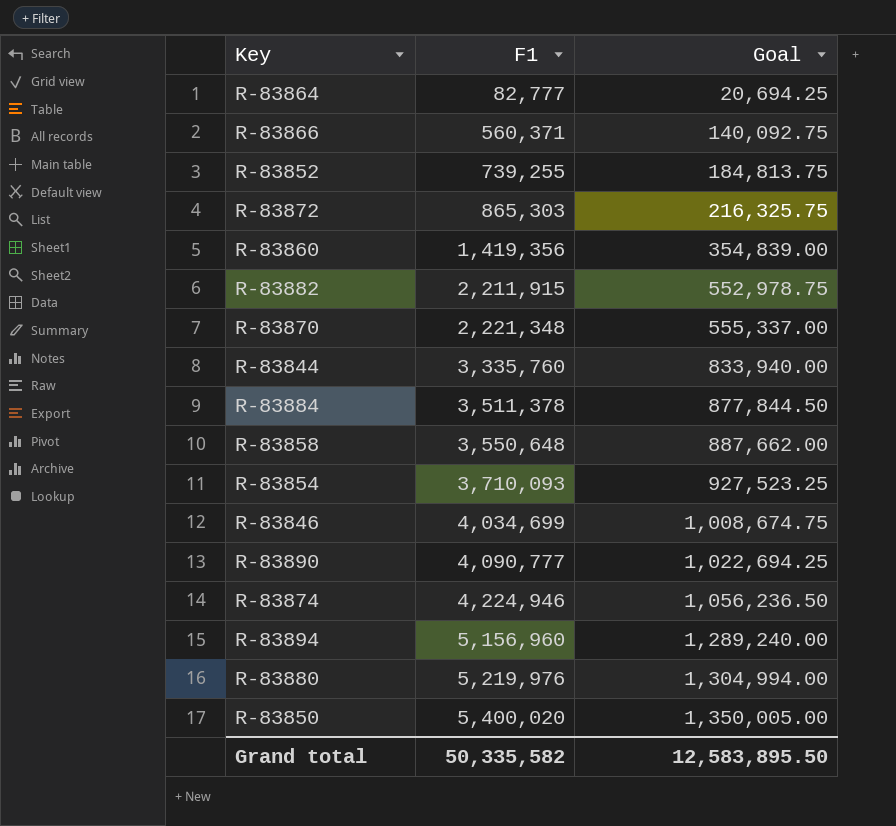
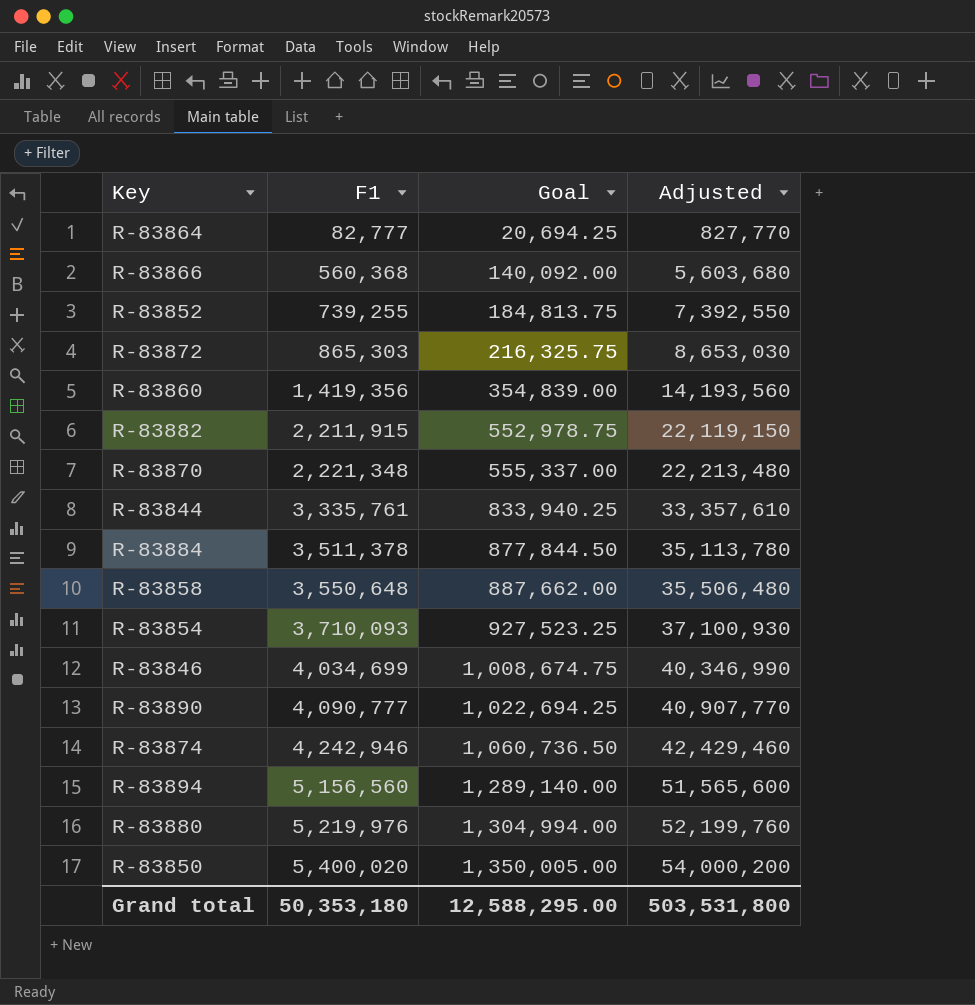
column Adjusted | formula: none -> [F1] * 10
R-83866 | F1: 560,371 -> 560,368
R-83866 | Goal: 140,092.75 -> 140,092.00
R-83844 | F1: 3,335,760 -> 3,335,761
R-83844 | Goal: 833,940.00 -> 833,940.25
R-83874 | F1: 4,224,946 -> 4,242,946
R-83874 | Goal: 1,056,236.50 -> 1,060,736.50
R-83894 | F1: 5,156,960 -> 5,156,560
R-83894 | Goal: 1,289,240.00 -> 1,289,140.00
Grand total | F1: 50,335,582 -> 50,353,180
Grand total | Goal: 12,583,895.50 -> 12,588,295.00

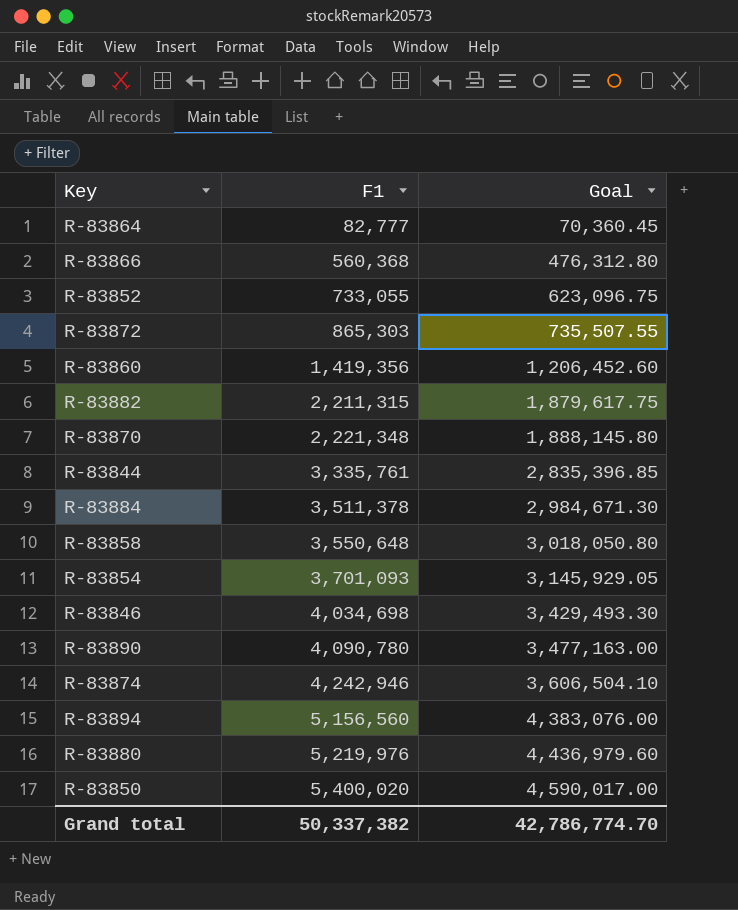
column Adjusted | formula: [F1] * 10 -> none
column Goal | formula: [F1] * 0.25 -> [F1] * 0.85
R-83852 | F1: 739,255 -> 733,055
R-83882 | F1: 2,211,915 -> 2,211,315
R-83854 | F1: 3,710,093 -> 3,701,093
R-83846 | F1: 4,034,699 -> 4,034,698
R-83890 | F1: 4,090,777 -> 4,090,780
Grand total | F1: 50,353,180 -> 50,337,382
Grand total | Goal: 12,588,295.00 -> 42,786,774.70

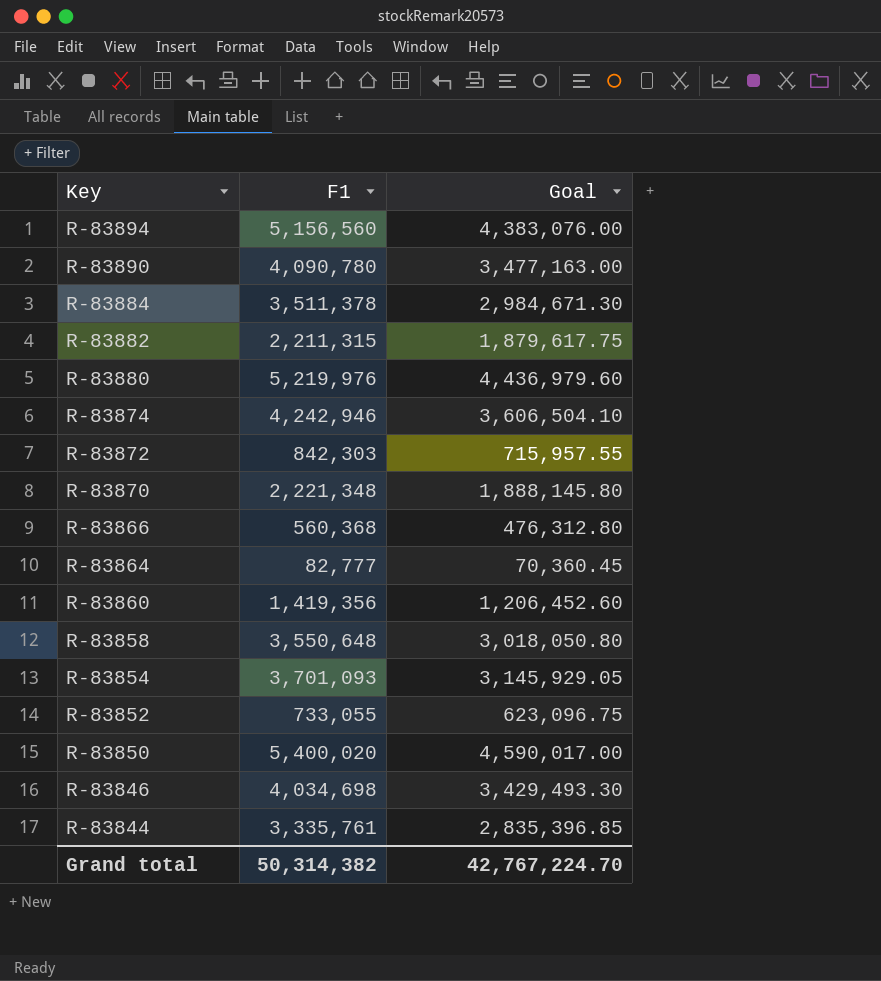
row order: F1 ascending -> Key descending
R-83872 | F1: 865,303 -> 842,303
R-83872 | Goal: 735,507.55 -> 715,957.55
Grand total | F1: 50,337,382 -> 50,314,382
Grand total | Goal: 42,786,774.70 -> 42,767,224.70

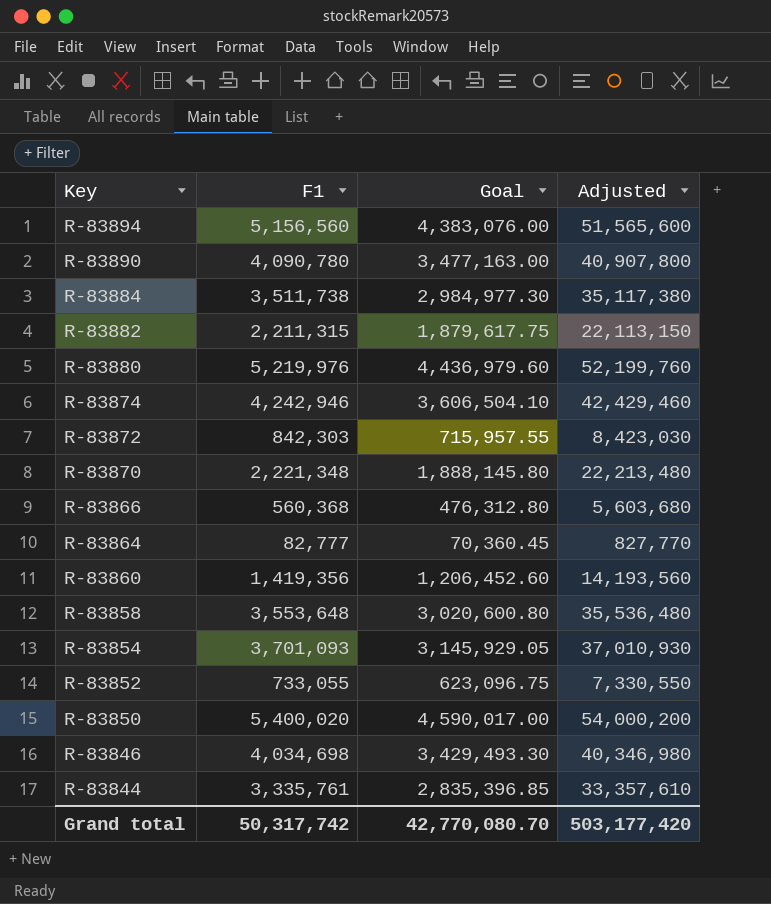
column Adjusted | formula: none -> [F1] * 10
R-83884 | F1: 3,511,378 -> 3,511,738
R-83884 | Goal: 2,984,671.30 -> 2,984,977.30
R-83858 | F1: 3,550,648 -> 3,553,648
R-83858 | Goal: 3,018,050.80 -> 3,020,600.80
Grand total | F1: 50,314,382 -> 50,317,742
Grand total | Goal: 42,767,224.70 -> 42,770,080.70

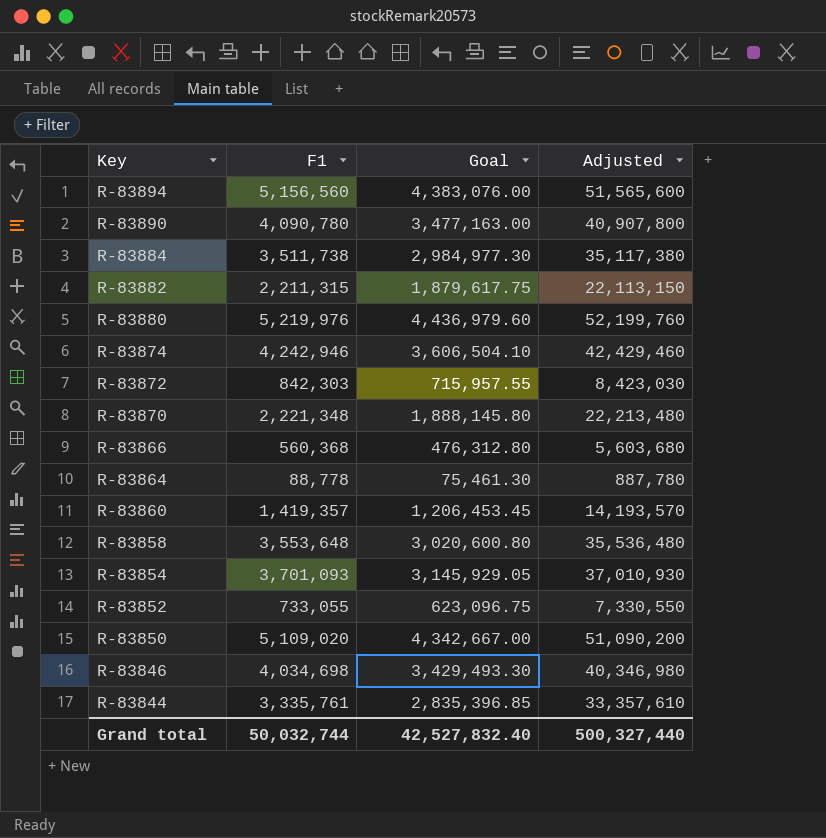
R-83864 | F1: 82,777 -> 88,778
R-83864 | Goal: 70,360.45 -> 75,461.30
R-83864 | Adjusted: 827,770 -> 887,780
R-83860 | F1: 1,419,356 -> 1,419,357
R-83860 | Goal: 1,206,452.60 -> 1,206,453.45
R-83860 | Adjusted: 14,193,560 -> 14,193,570
R-83850 | F1: 5,400,020 -> 5,109,020
R-83850 | Goal: 4,590,017.00 -> 4,342,667.00
R-83850 | Adjusted: 54,000,200 -> 51,090,200
Grand total | F1: 50,317,742 -> 50,032,744
Grand total | Goal: 42,770,080.70 -> 42,527,832.40
Grand total | Adjusted: 503,177,420 -> 500,327,440

